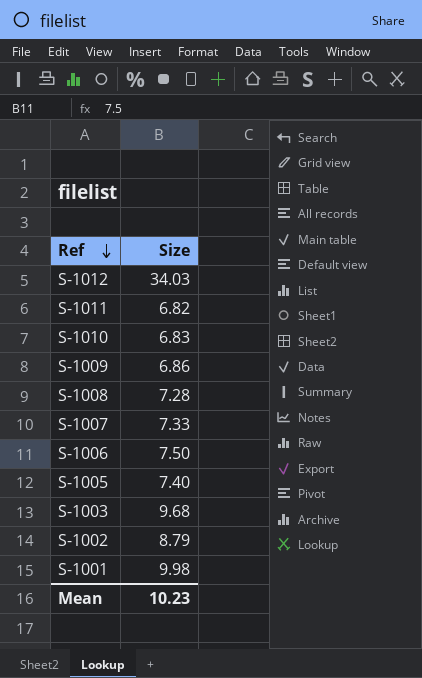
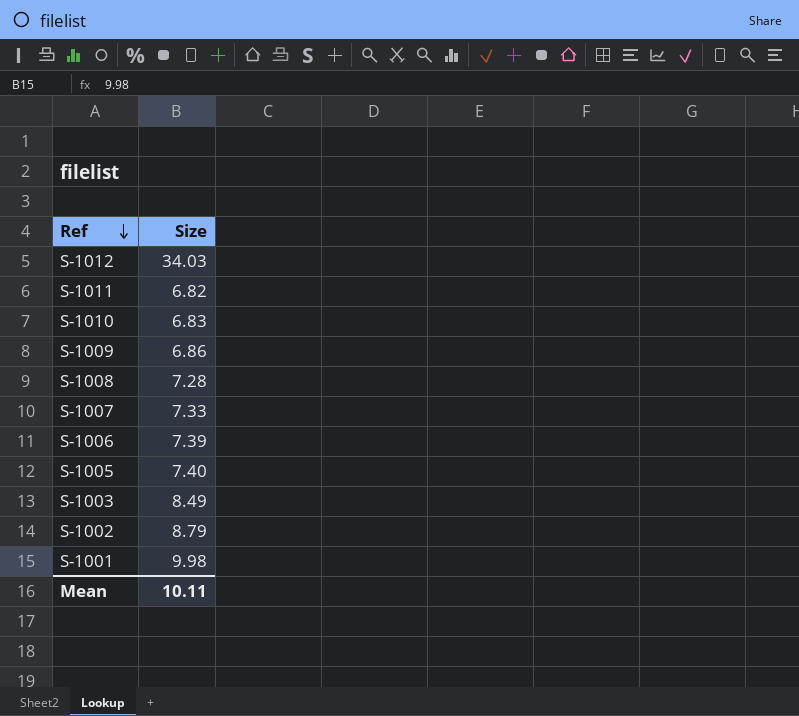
S-1006 | Size: 7.50 -> 7.39
S-1003 | Size: 9.68 -> 8.49
Mean | Size: 10.23 -> 10.11

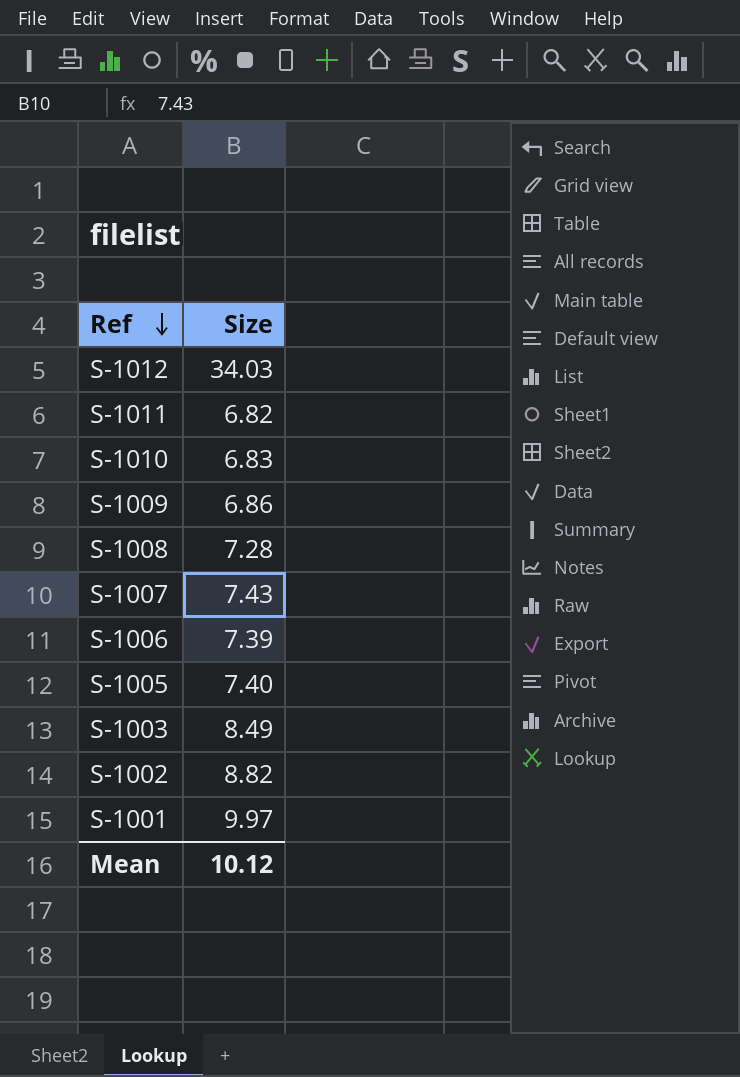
S-1007 | Size: 7.33 -> 7.43
S-1002 | Size: 8.79 -> 8.82
S-1001 | Size: 9.98 -> 9.97
Mean | Size: 10.11 -> 10.12

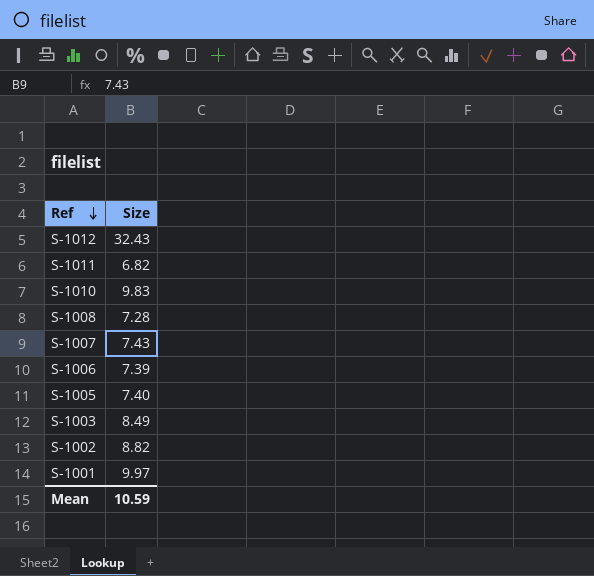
row S-1009: 6.86 -> none
S-1012 | Size: 34.03 -> 32.43
S-1010 | Size: 6.83 -> 9.83
Mean | Size: 10.12 -> 10.59

